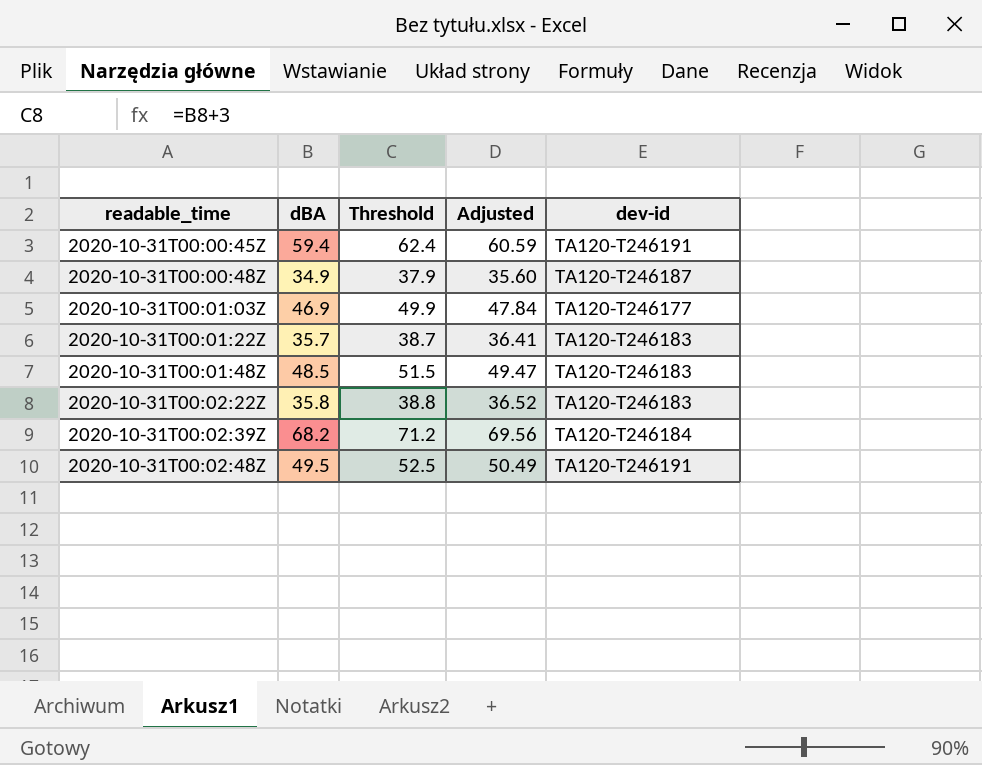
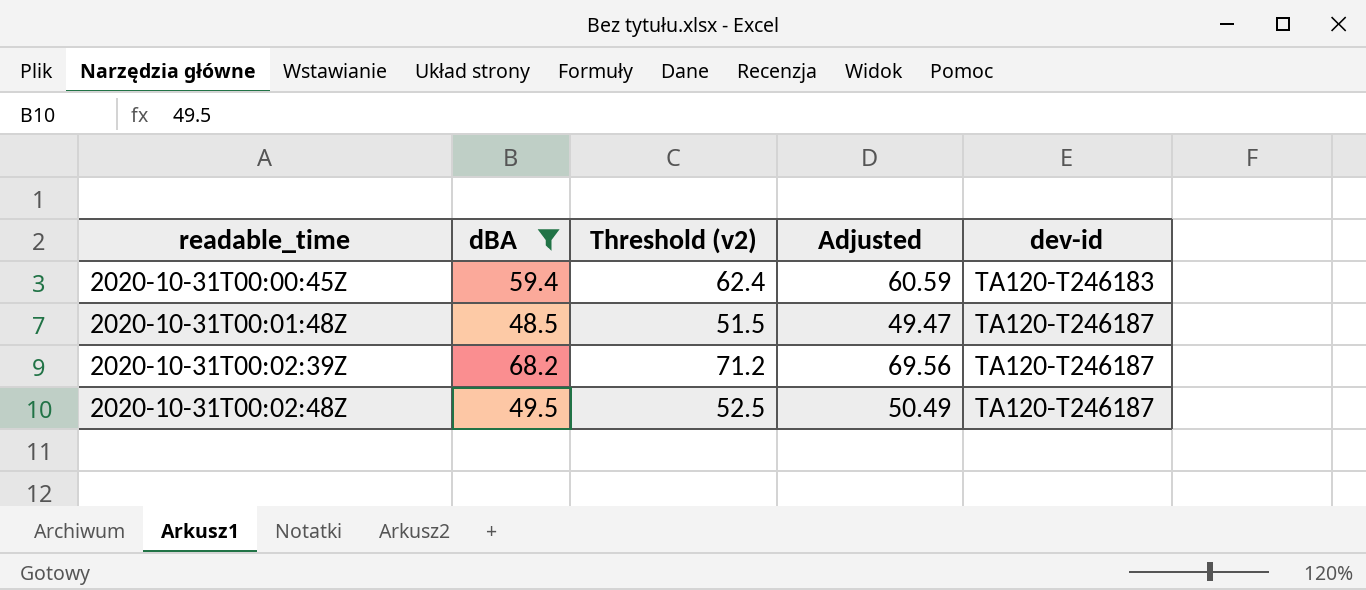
filter: none -> dBA >= 48.5
column name: Threshold -> Threshold (v2)
2020-10-31T00:00:45Z | dev-id: TA120-T246191 -> TA120-T246183
2020-10-31T00:01:48Z | dev-id: TA120-T246183 -> TA120-T246187
2020-10-31T00:02:39Z | dev-id: TA120-T246184 -> TA120-T246187
2020-10-31T00:02:48Z | dev-id: TA120-T246191 -> TA120-T246187

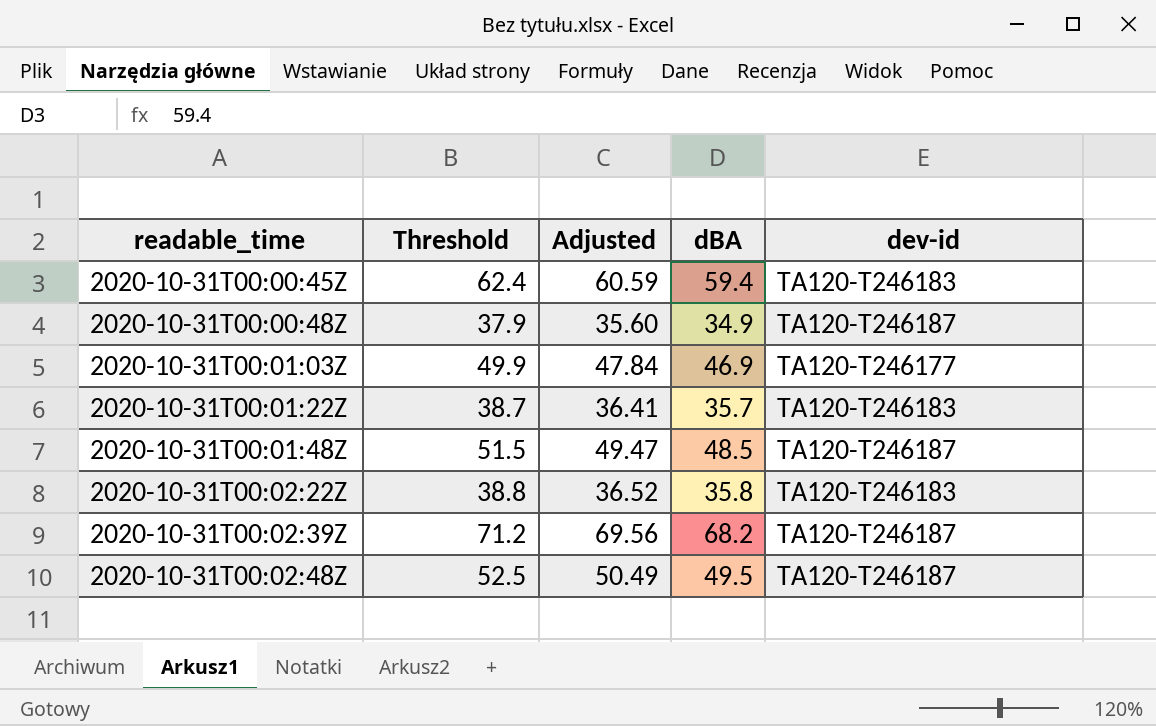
filter: dBA >= 48.5 -> none
column name: Threshold (v2) -> Threshold
column dBA | position: 2 -> 4

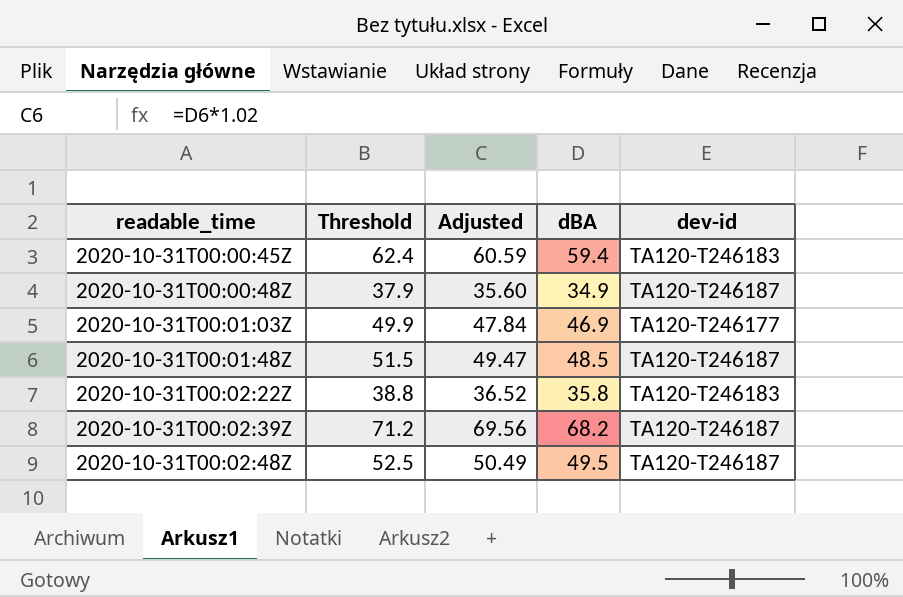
row 2020-10-31T00:01:22Z: 38.7 | 36.41 | 35.7 | TA120-T246183 -> none

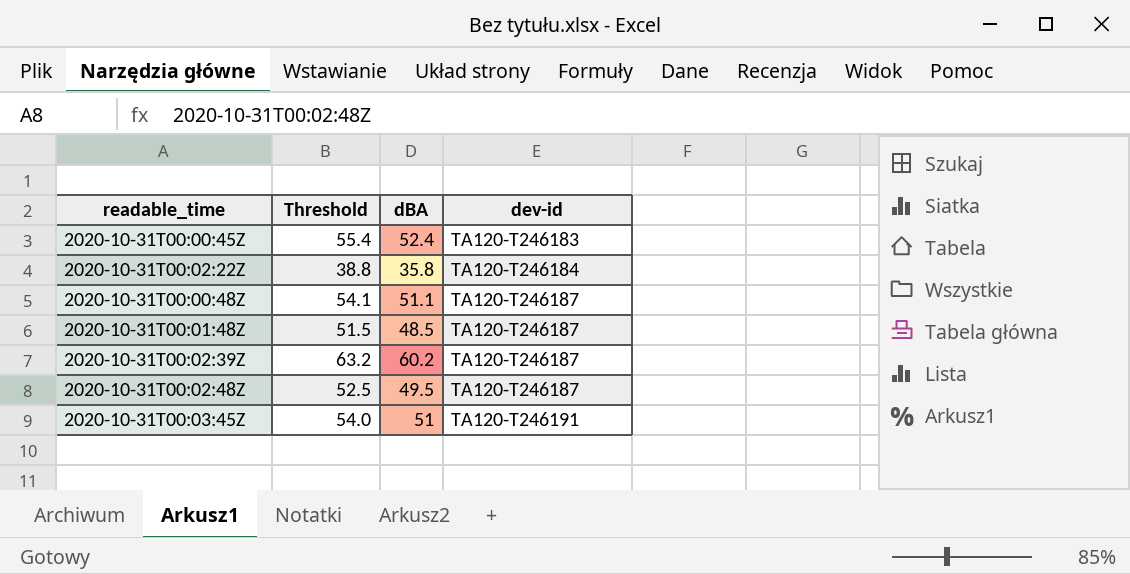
row order: readable_time ascending -> dev-id ascending
column Adjusted | formula: [dBA] * 1.02 -> none
row 2020-10-31T00:01:03Z: 49.9 | 47.84 | 46.9 | TA120-T246177 -> none
2020-10-31T00:00:45Z | Threshold: 62.4 -> 55.4
2020-10-31T00:00:45Z | dBA: 59.4 -> 52.4
2020-10-31T00:02:22Z | dev-id: TA120-T246183 -> TA120-T246184
2020-10-31T00:00:48Z | Threshold: 37.9 -> 54.1
2020-10-31T00:00:48Z | dBA: 34.9 -> 51.1
2020-10-31T00:02:39Z | Threshold: 71.2 -> 63.2
2020-10-31T00:02:39Z | dBA: 68.2 -> 60.2
row 2020-10-31T00:03:45Z: none -> 54.0 | 51 | TA120-T246191

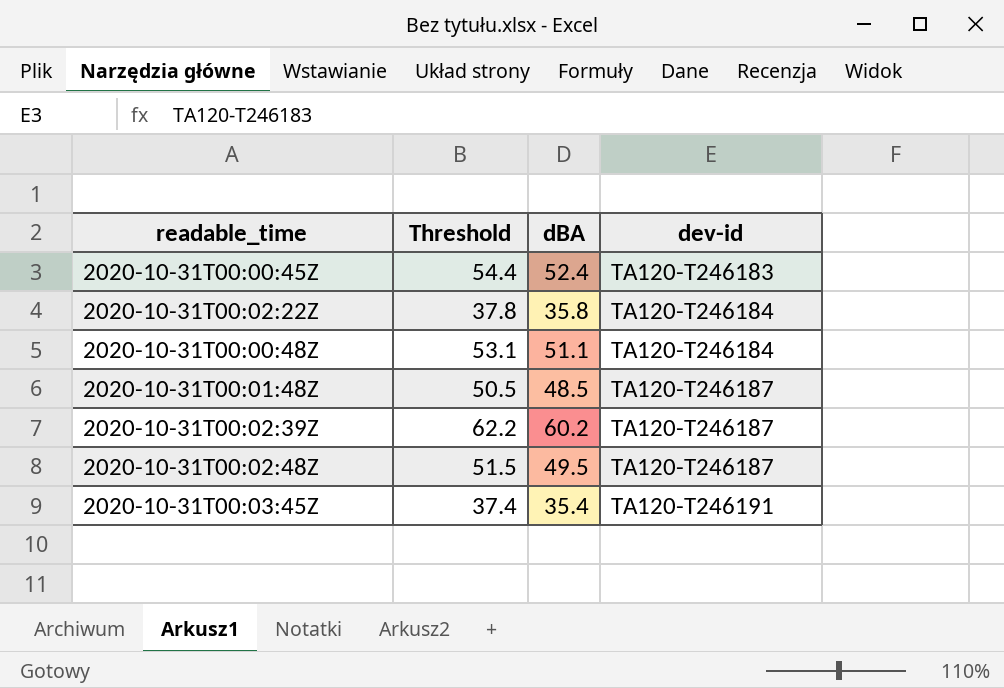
column Threshold | formula: [dBA] + 3 -> [dBA] + 2
2020-10-31T00:00:48Z | dev-id: TA120-T246187 -> TA120-T246184
2020-10-31T00:03:45Z | dBA: 51 -> 35.4

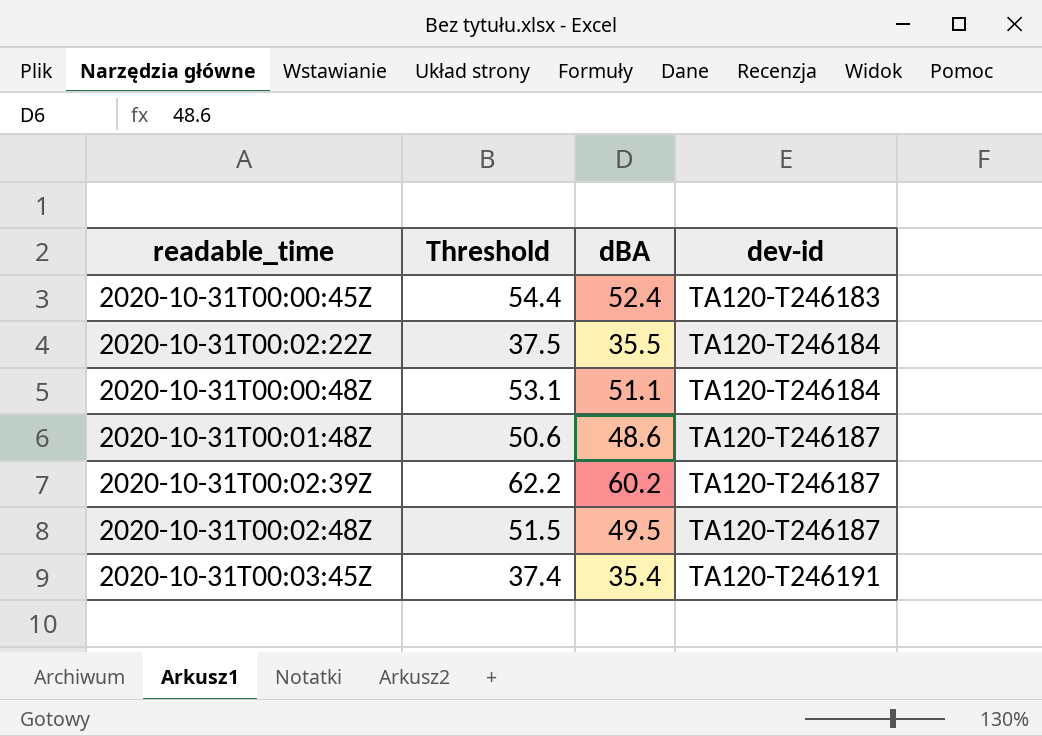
2020-10-31T00:02:22Z | Threshold: 37.8 -> 37.5
2020-10-31T00:02:22Z | dBA: 35.8 -> 35.5
2020-10-31T00:01:48Z | Threshold: 50.5 -> 50.6
2020-10-31T00:01:48Z | dBA: 48.5 -> 48.6

